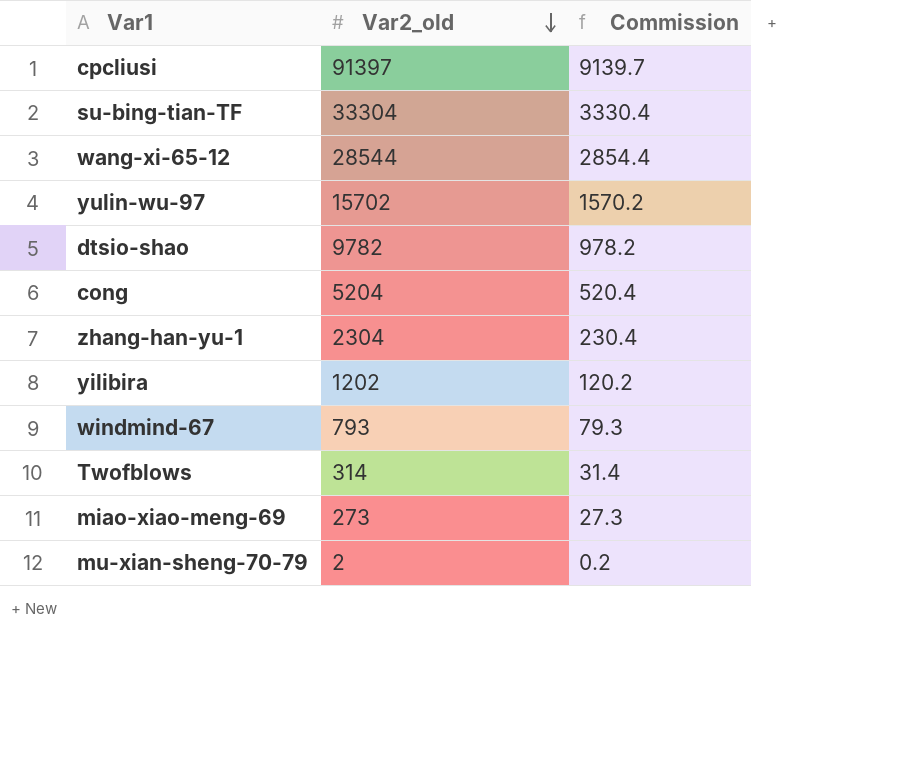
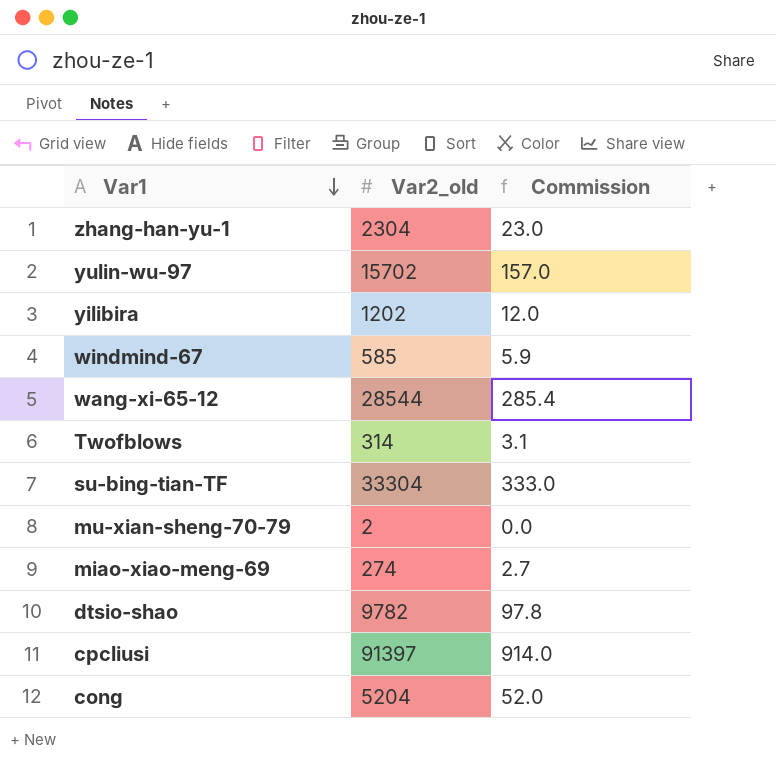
row order: Var2_old descending -> Var1 descending
column Commission | formula: [Var2_old] * 0.1 -> [Var2_old] * 0.01
windmind-67 | Var2_old: 793 -> 585
miao-xiao-meng-69 | Var2_old: 273 -> 274

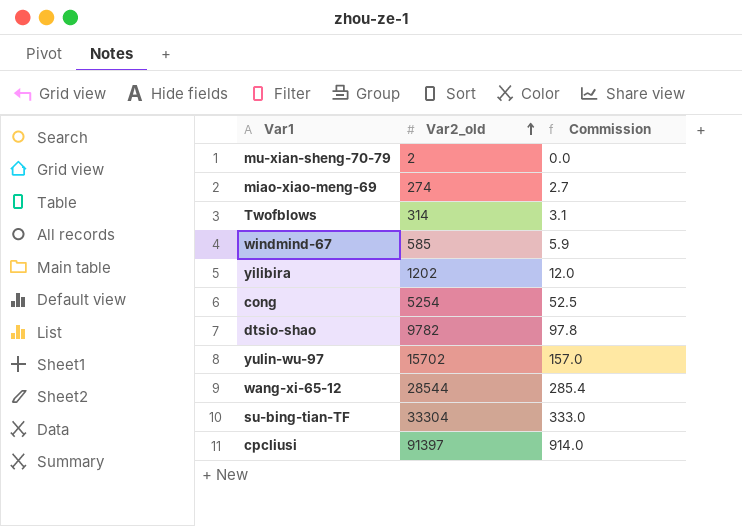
row order: Var1 descending -> Var2_old ascending
row zhang-han-yu-1: 2304 | 23.0 -> none
cong | Var2_old: 5204 -> 5254
cong | Commission: 52.0 -> 52.5

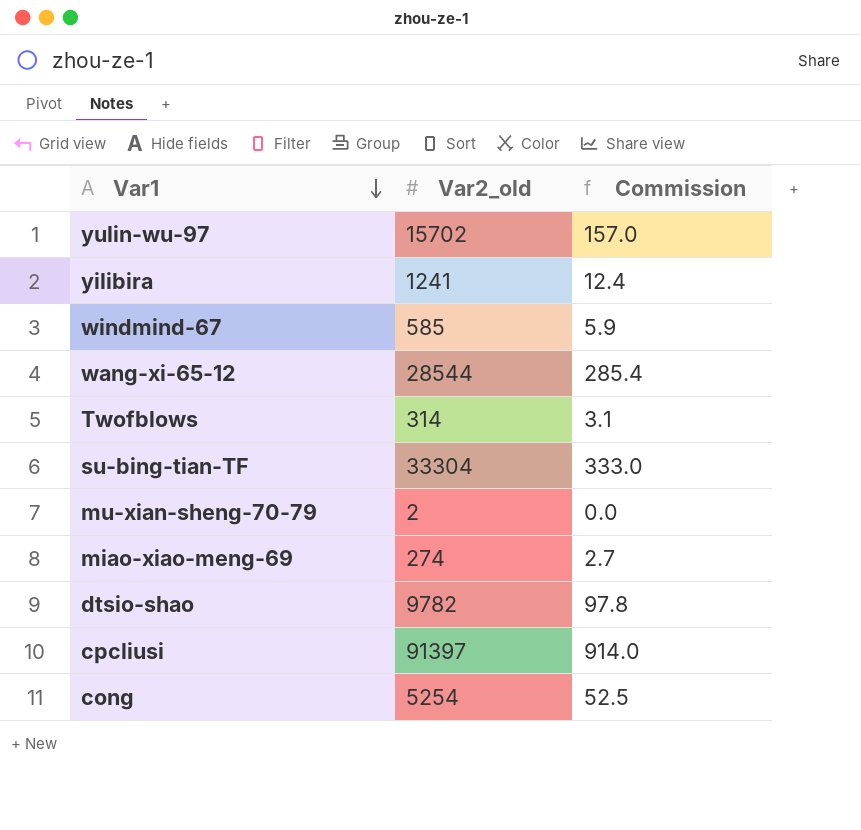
row order: Var2_old ascending -> Var1 descending
yilibira | Var2_old: 1202 -> 1241
yilibira | Commission: 12.0 -> 12.4

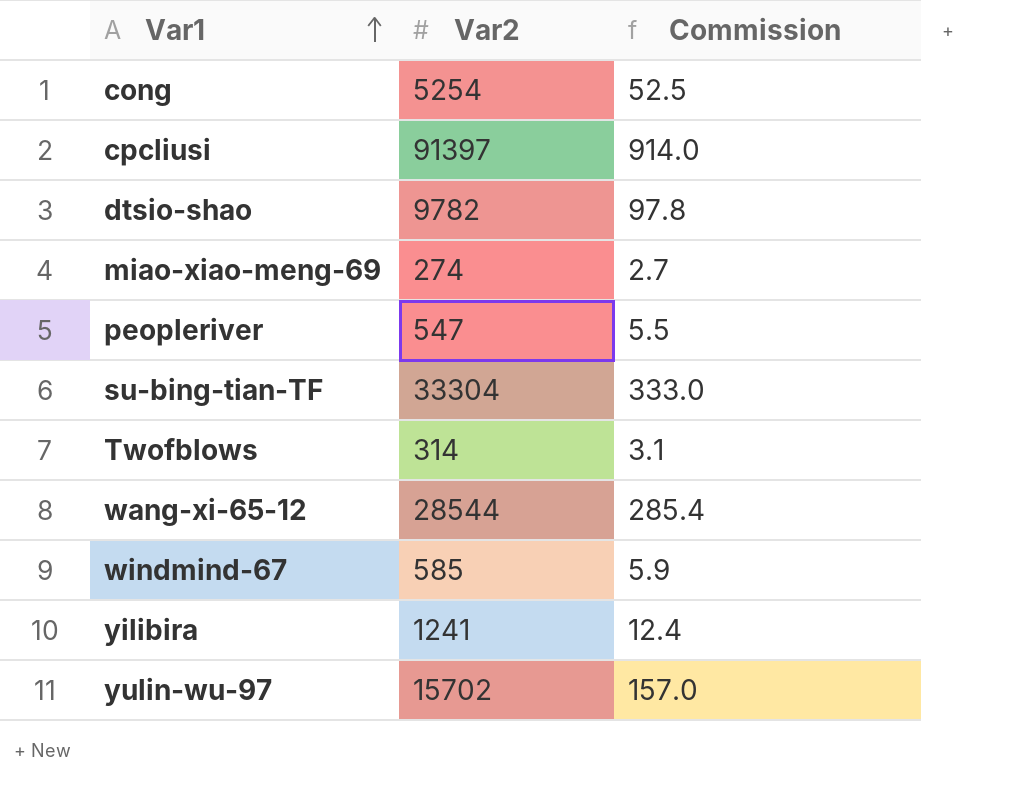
row order: Var1 descending -> Var1 ascending
column name: Var2_old -> Var2
row mu-xian-sheng-70-79: 2 | 0.0 -> none
row peopleriver: none -> 547 | 5.5

